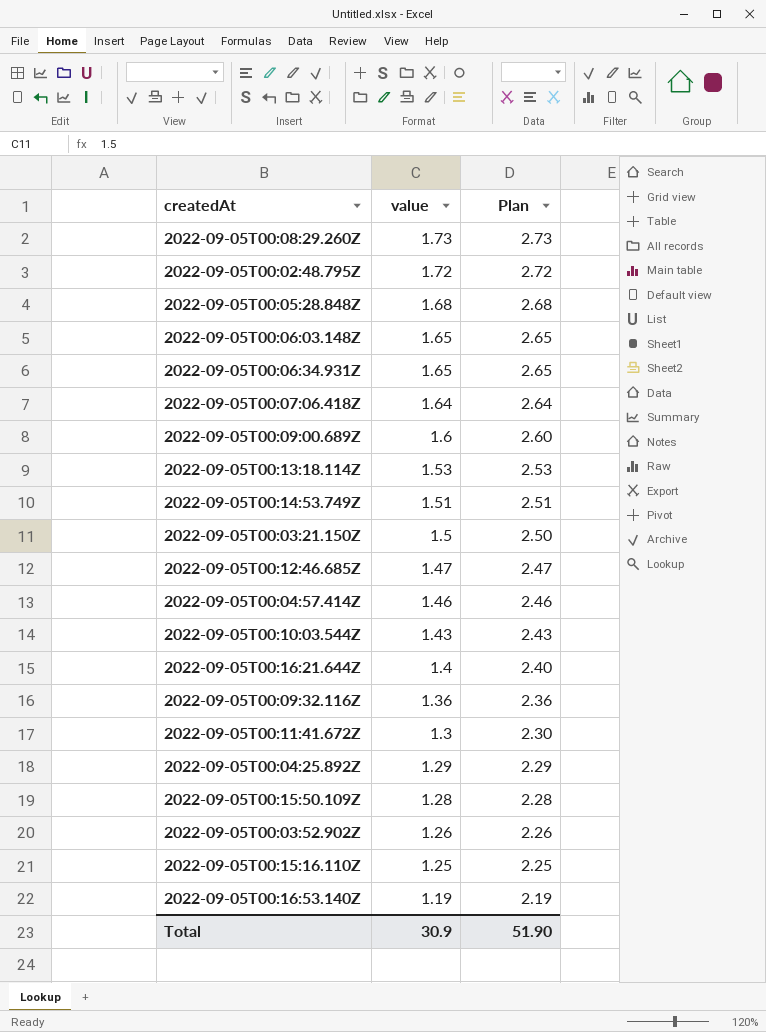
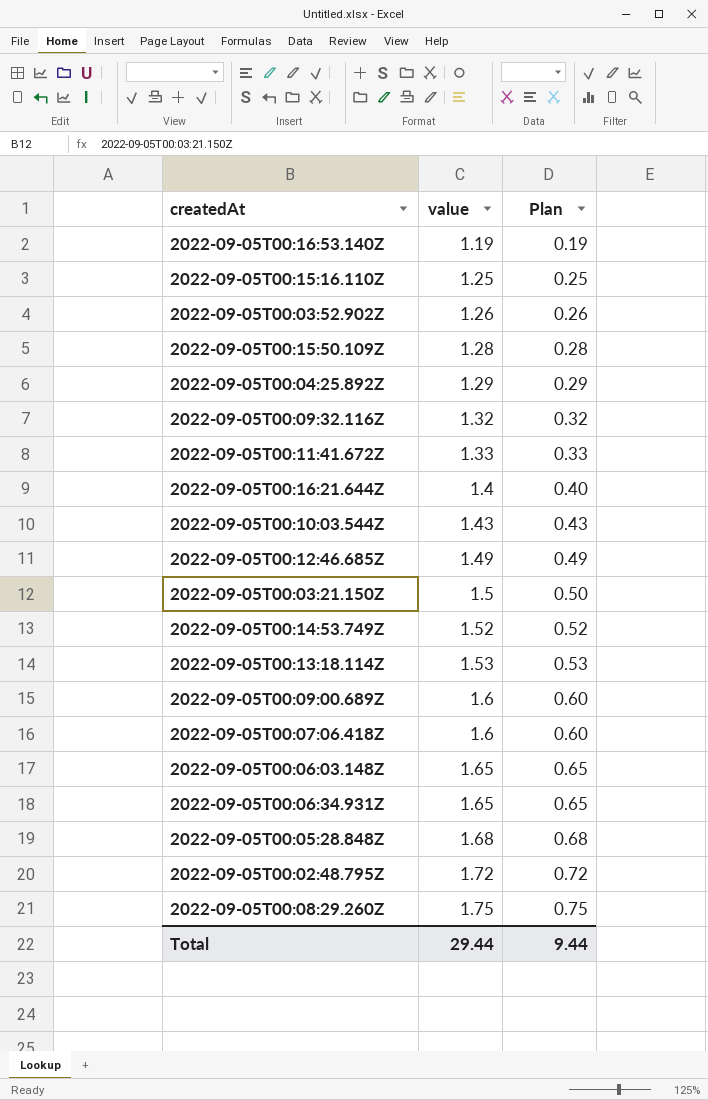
row order: value descending -> value ascending
column Plan | formula: [value] + 1 -> [value] - 1
row 2022-09-05T00:04:57.414Z: 1.46 | 2.46 -> none
2022-09-05T00:09:32.116Z | value: 1.36 -> 1.32
2022-09-05T00:11:41.672Z | value: 1.3 -> 1.33
2022-09-05T00:12:46.685Z | value: 1.47 -> 1.49
2022-09-05T00:14:53.749Z | value: 1.51 -> 1.52
2022-09-05T00:07:06.418Z | value: 1.64 -> 1.6
2022-09-05T00:08:29.260Z | value: 1.73 -> 1.75
Total | value: 30.9 -> 29.44
Total | Plan: 51.90 -> 9.44

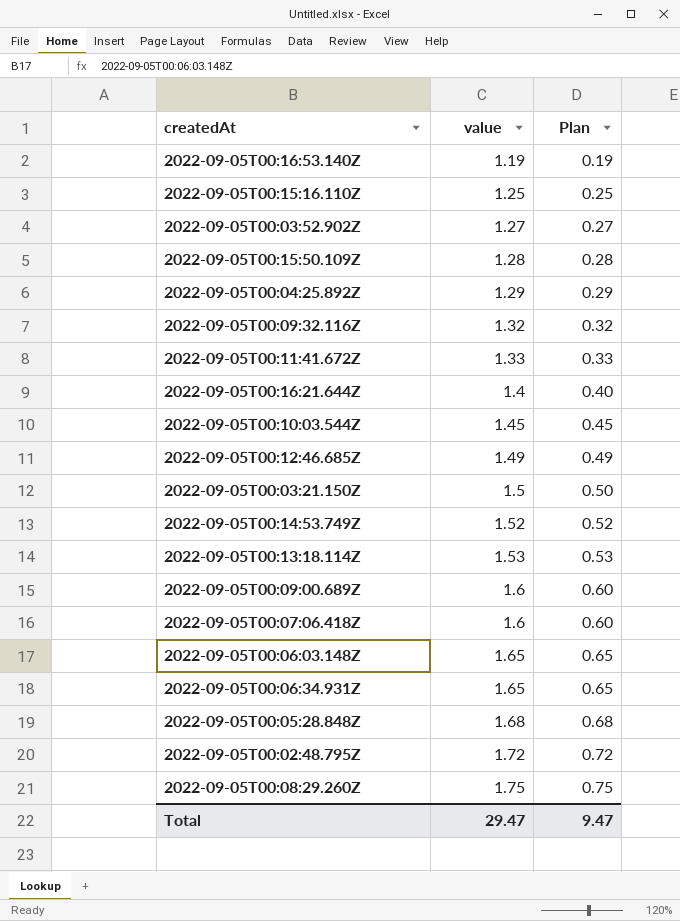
2022-09-05T00:03:52.902Z | value: 1.26 -> 1.27
2022-09-05T00:03:52.902Z | Plan: 0.26 -> 0.27
2022-09-05T00:10:03.544Z | value: 1.43 -> 1.45
2022-09-05T00:10:03.544Z | Plan: 0.43 -> 0.45
Total | value: 29.44 -> 29.47
Total | Plan: 9.44 -> 9.47

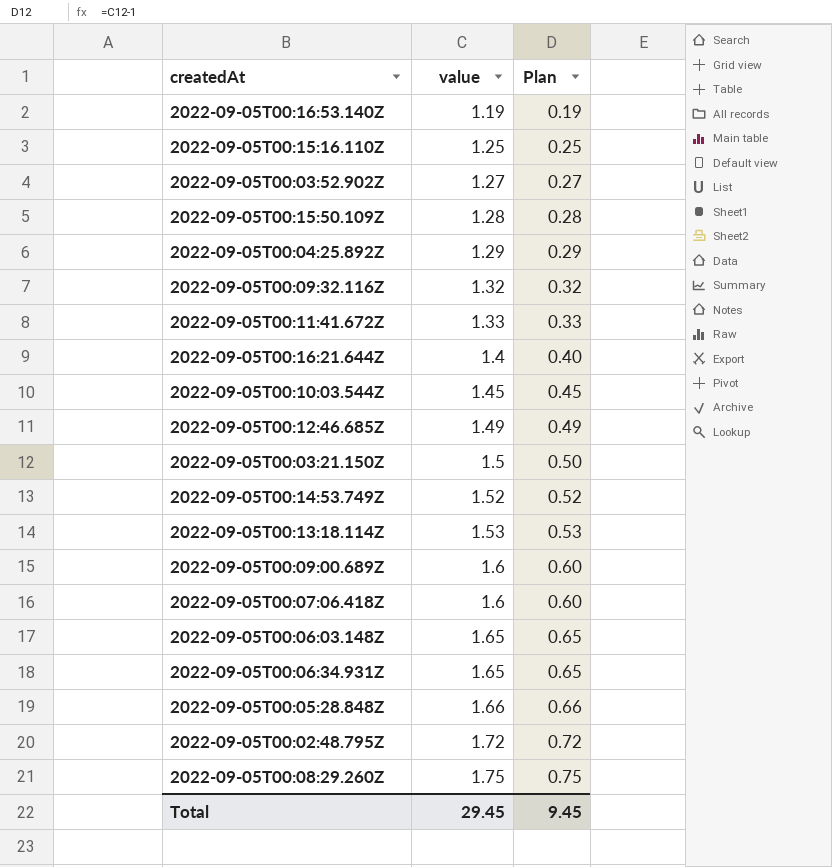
2022-09-05T00:05:28.848Z | value: 1.68 -> 1.66
2022-09-05T00:05:28.848Z | Plan: 0.68 -> 0.66
Total | value: 29.47 -> 29.45
Total | Plan: 9.47 -> 9.45

